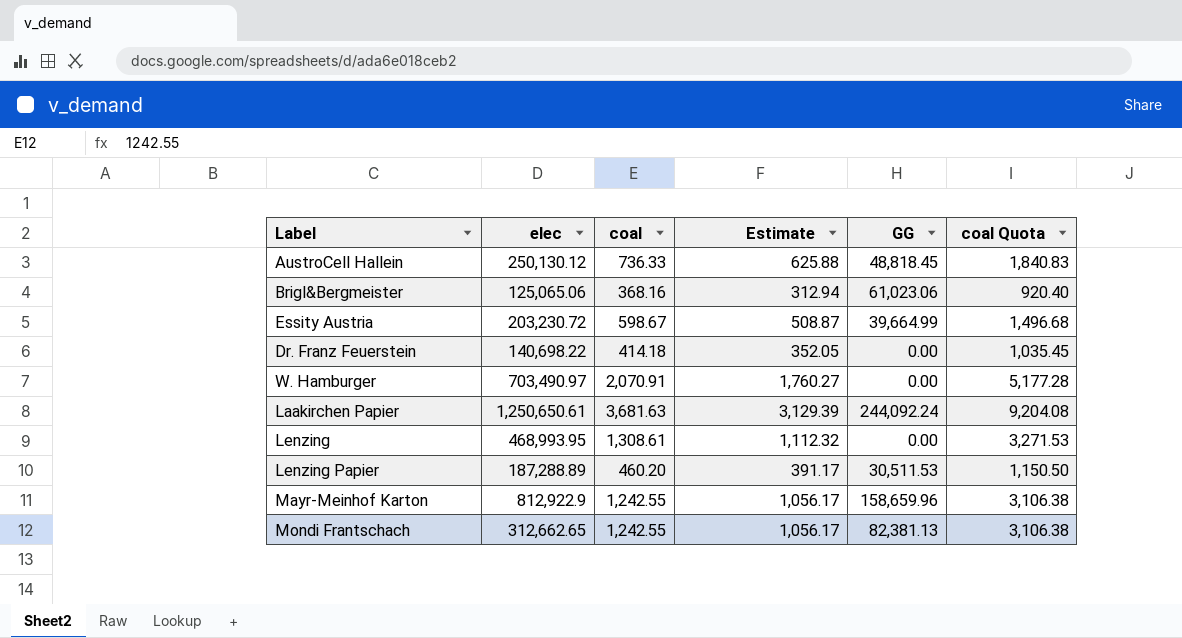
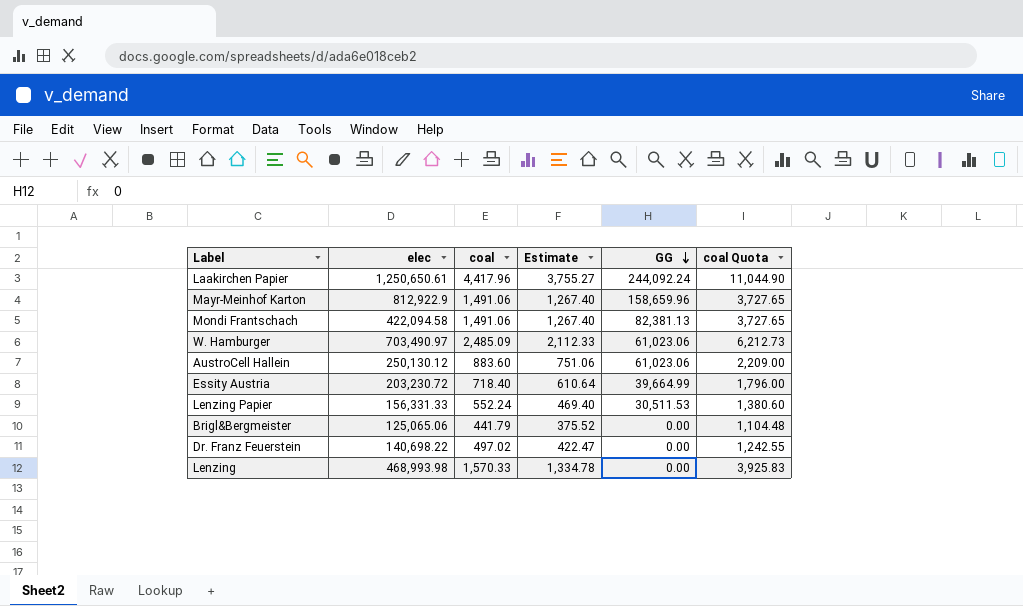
row order: none -> GG descending
Laakirchen Papier | coal: 3,681.63 -> 4,417.96
Laakirchen Papier | Estimate: 3,129.39 -> 3,755.27
Laakirchen Papier | coal Quota: 9,204.08 -> 11,044.90
Mayr-Meinhof Karton | coal: 1,242.55 -> 1,491.06
Mayr-Meinhof Karton | Estimate: 1,056.17 -> 1,267.40
Mayr-Meinhof Karton | coal Quota: 3,106.38 -> 3,727.65
Mondi Frantschach | elec: 312,662.65 -> 422,094.58
Mondi Frantschach | coal: 1,242.55 -> 1,491.06
Mondi Frantschach | Estimate: 1,056.17 -> 1,267.40
Mondi Frantschach | coal Quota: 3,106.38 -> 3,727.65
W. Hamburger | coal: 2,070.91 -> 2,485.09
W. Hamburger | Estimate: 1,760.27 -> 2,112.33
W. Hamburger | GG: 0.00 -> 61,023.06
W. Hamburger | coal Quota: 5,177.28 -> 6,212.73
AustroCell Hallein | coal: 736.33 -> 883.60
AustroCell Hallein | Estimate: 625.88 -> 751.06
AustroCell Hallein | GG: 48,818.45 -> 61,023.06
AustroCell Hallein | coal Quota: 1,840.83 -> 2,209.00
Essity Austria | coal: 598.67 -> 718.40
Essity Austria | Estimate: 508.87 -> 610.64
Essity Austria | coal Quota: 1,496.68 -> 1,796.00
Lenzing Papier | elec: 187,288.89 -> 156,331.33
Lenzing Papier | coal: 460.20 -> 552.24
Lenzing Papier | Estimate: 391.17 -> 469.40
Lenzing Papier | coal Quota: 1,150.50 -> 1,380.60
Brigl&Bergmeister | coal: 368.16 -> 441.79
Brigl&Bergmeister | Estimate: 312.94 -> 375.52
Brigl&Bergmeister | GG: 61,023.06 -> 0.00
Brigl&Bergmeister | coal Quota: 920.40 -> 1,104.48
Dr. Franz Feuerstein | coal: 414.18 -> 497.02
Dr. Franz Feuerstein | Estimate: 352.05 -> 422.47
Dr. Franz Feuerstein | coal Quota: 1,035.45 -> 1,242.55
Lenzing | elec: 468,993.95 -> 468,993.98
Lenzing | coal: 1,308.61 -> 1,570.33
Lenzing | Estimate: 1,112.32 -> 1,334.78
Lenzing | coal Quota: 3,271.53 -> 3,925.83

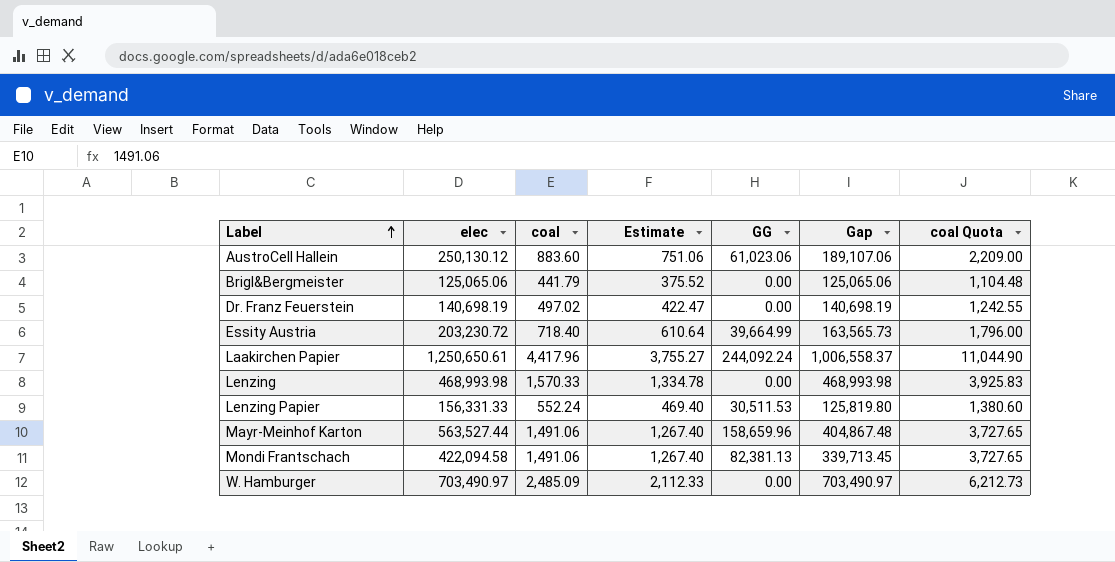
row order: GG descending -> Label ascending
column Gap | formula: none -> [elec] - [GG]
Dr. Franz Feuerstein | elec: 140,698.22 -> 140,698.19
Mayr-Meinhof Karton | elec: 812,922.9 -> 563,527.44
W. Hamburger | GG: 61,023.06 -> 0.00

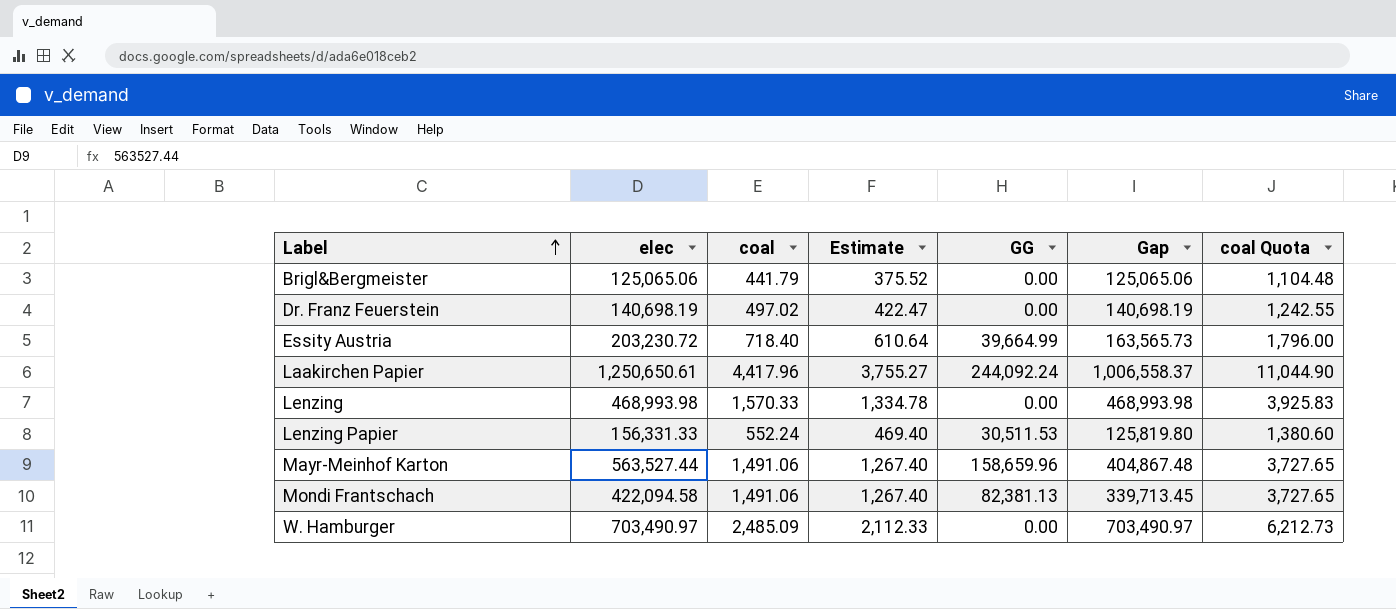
row AustroCell Hallein: 250,130.12 | 883.60 | 751.06 | 61,023.06 | 189,107.06 | 2,209.00 -> none

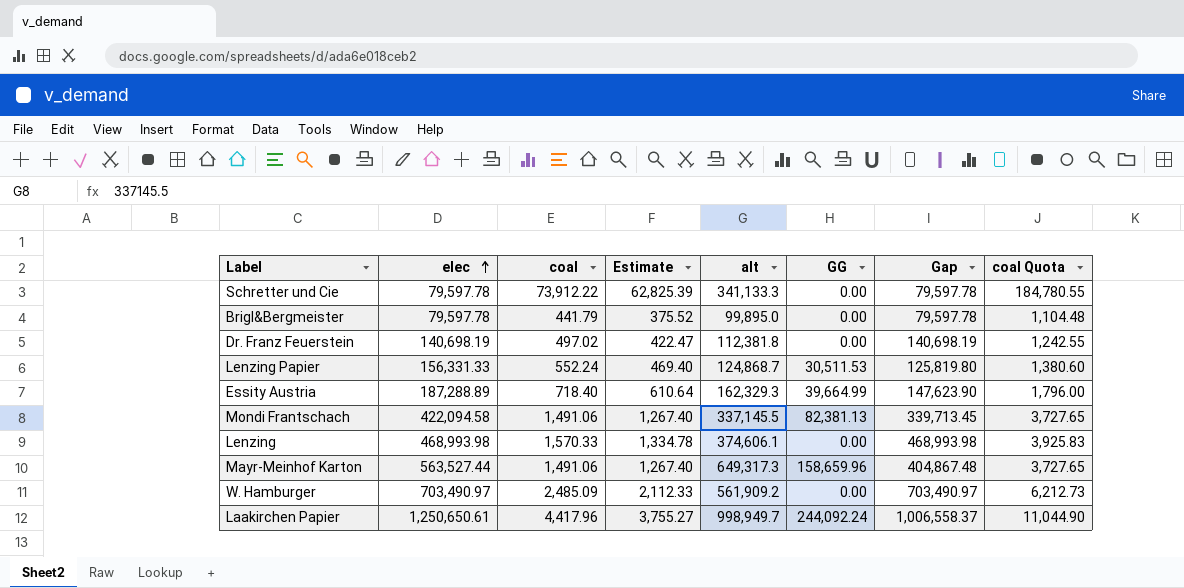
row order: Label ascending -> elec ascending
column alt | position: none -> 5
row Schretter und Cie: none -> 79,597.78 | 73,912.22 | 62,825.39 | 341,133.3 | 0.00 | 79,597.78 | 184,780.55
Brigl&Bergmeister | elec: 125,065.06 -> 79,597.78
Brigl&Bergmeister | Gap: 125,065.06 -> 79,597.78
Essity Austria | elec: 203,230.72 -> 187,288.89
Essity Austria | Gap: 163,565.73 -> 147,623.90

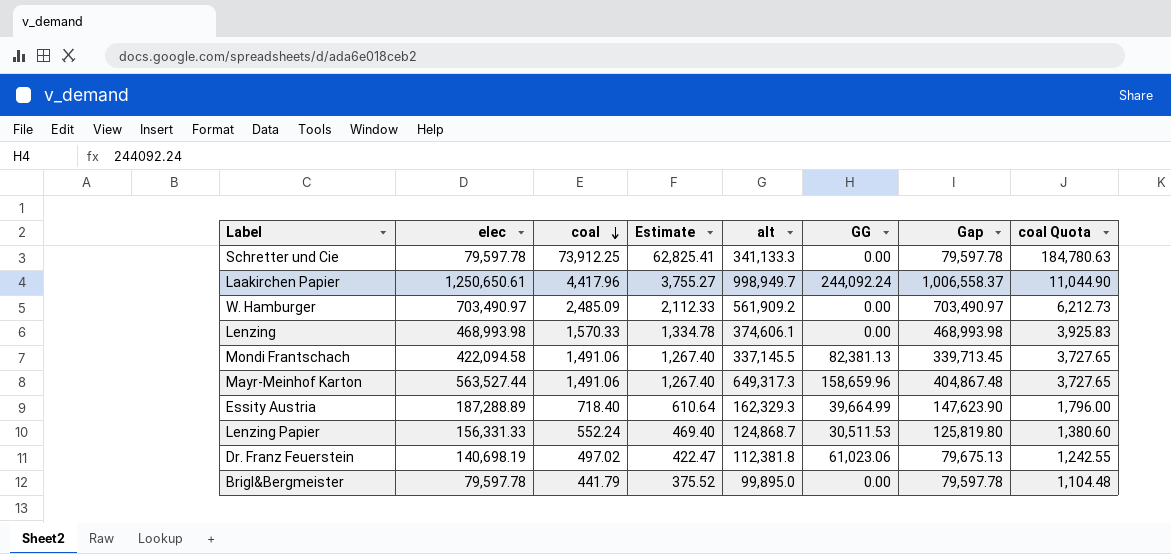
row order: elec ascending -> coal descending
Schretter und Cie | coal: 73,912.22 -> 73,912.25
Schretter und Cie | Estimate: 62,825.39 -> 62,825.41
Schretter und Cie | coal Quota: 184,780.55 -> 184,780.63
Dr. Franz Feuerstein | GG: 0.00 -> 61,023.06
Dr. Franz Feuerstein | Gap: 140,698.19 -> 79,675.13

